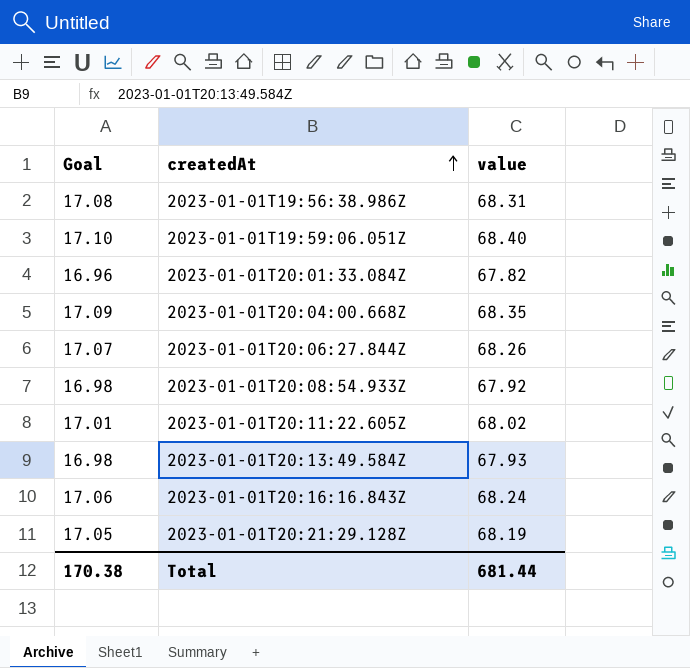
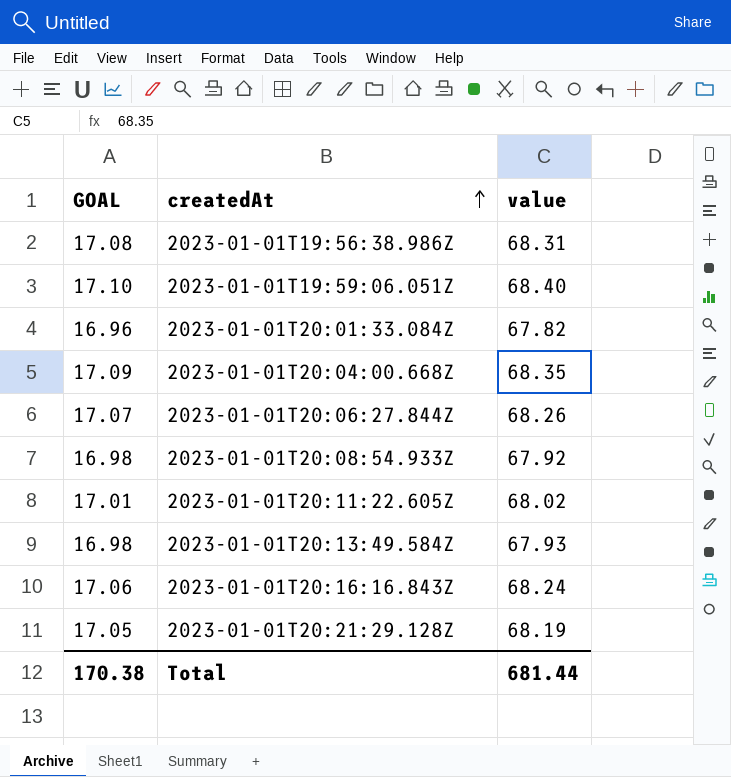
column name: Goal -> GOAL

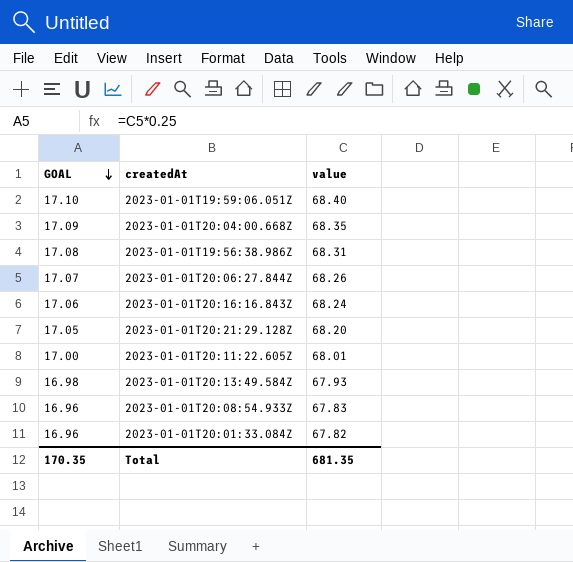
row order: createdAt ascending -> GOAL descending
2023-01-01T20:21:29.128Z | value: 68.19 -> 68.20
2023-01-01T20:11:22.605Z | GOAL: 17.01 -> 17.00
2023-01-01T20:11:22.605Z | value: 68.02 -> 68.01
2023-01-01T20:08:54.933Z | GOAL: 16.98 -> 16.96
2023-01-01T20:08:54.933Z | value: 67.92 -> 67.83
Total | GOAL: 170.38 -> 170.35
Total | value: 681.44 -> 681.35

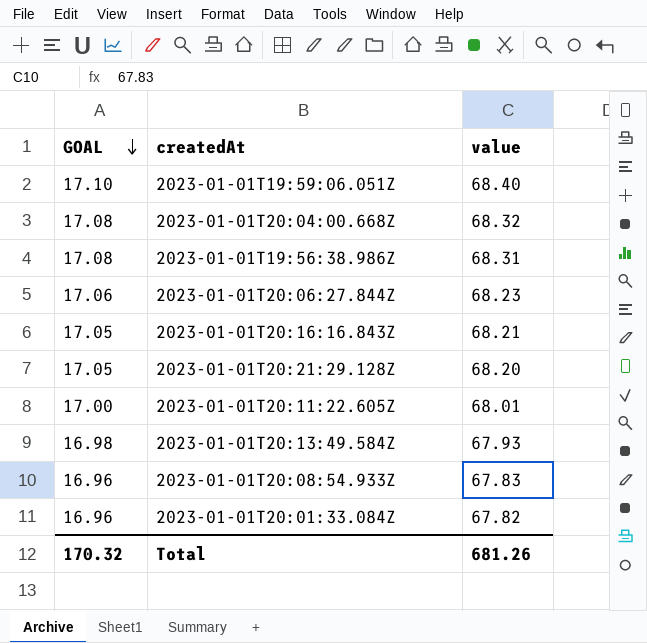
2023-01-01T20:04:00.668Z | GOAL: 17.09 -> 17.08
2023-01-01T20:04:00.668Z | value: 68.35 -> 68.32
2023-01-01T20:06:27.844Z | GOAL: 17.07 -> 17.06
2023-01-01T20:06:27.844Z | value: 68.26 -> 68.23
2023-01-01T20:16:16.843Z | GOAL: 17.06 -> 17.05
2023-01-01T20:16:16.843Z | value: 68.24 -> 68.21
Total | GOAL: 170.35 -> 170.32
Total | value: 681.35 -> 681.26

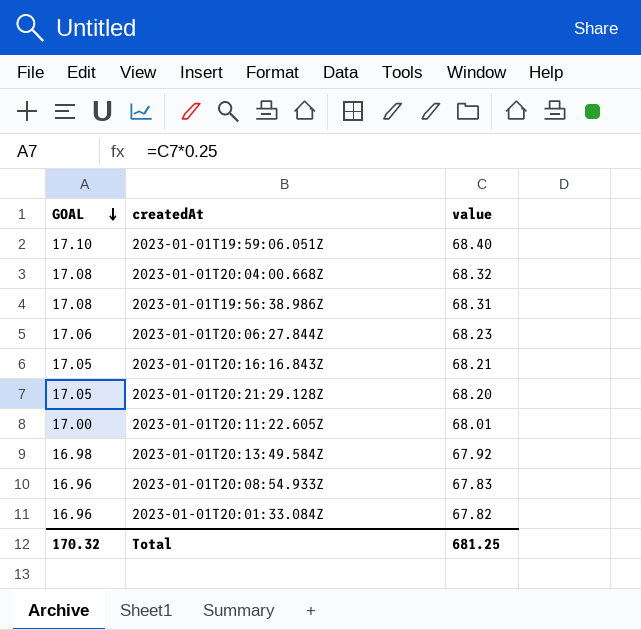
2023-01-01T20:13:49.584Z | value: 67.93 -> 67.92
Total | value: 681.26 -> 681.25

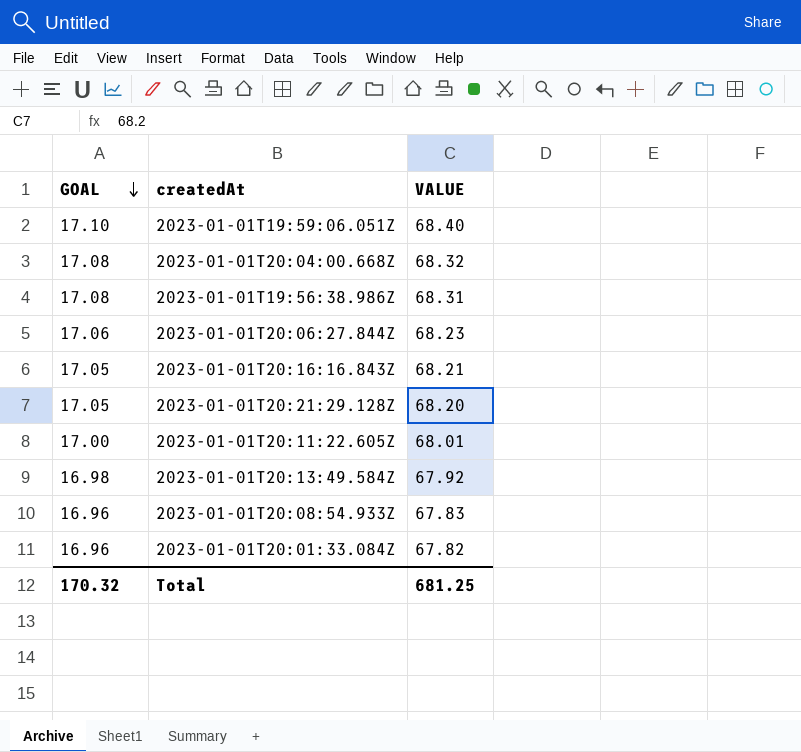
column name: value -> VALUE

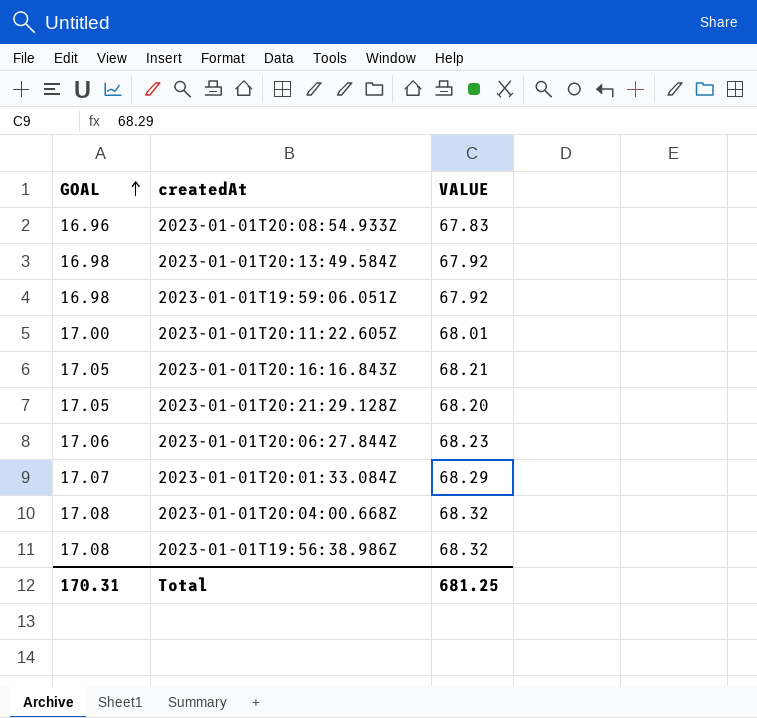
row order: GOAL descending -> GOAL ascending
2023-01-01T19:59:06.051Z | GOAL: 17.10 -> 16.98
2023-01-01T19:59:06.051Z | VALUE: 68.40 -> 67.92
2023-01-01T20:01:33.084Z | GOAL: 16.96 -> 17.07
2023-01-01T20:01:33.084Z | VALUE: 67.82 -> 68.29
2023-01-01T19:56:38.986Z | VALUE: 68.31 -> 68.32
Total | GOAL: 170.32 -> 170.31

